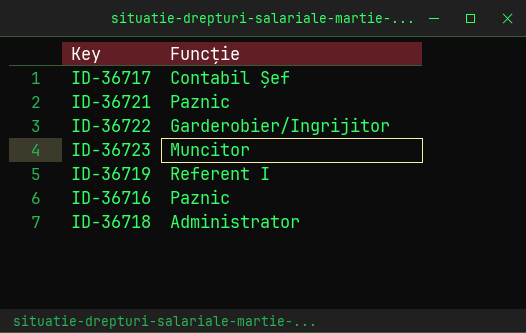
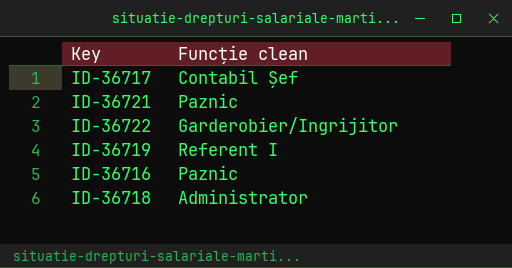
column name: Funcție -> Funcție clean
row ID-36723: Muncitor -> none

